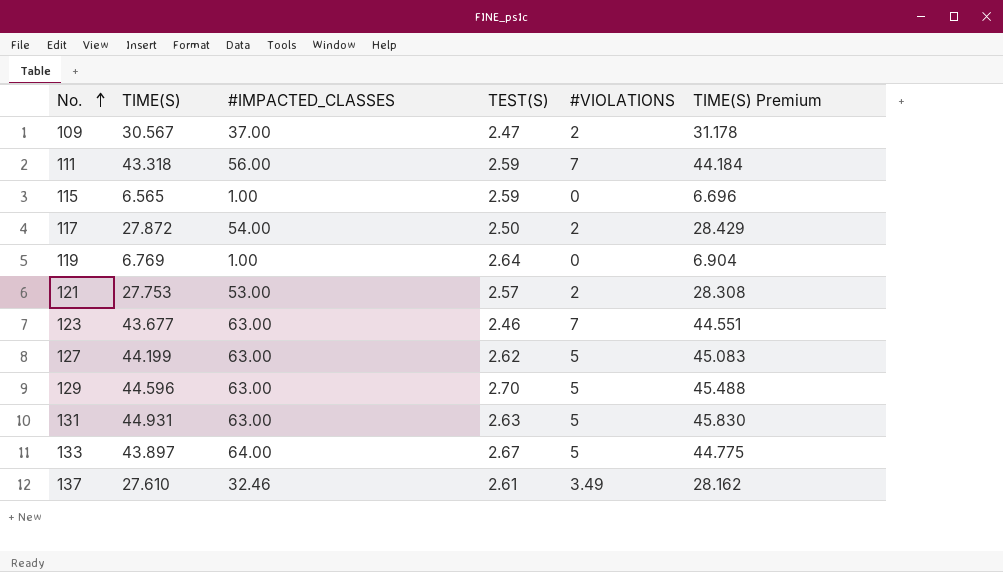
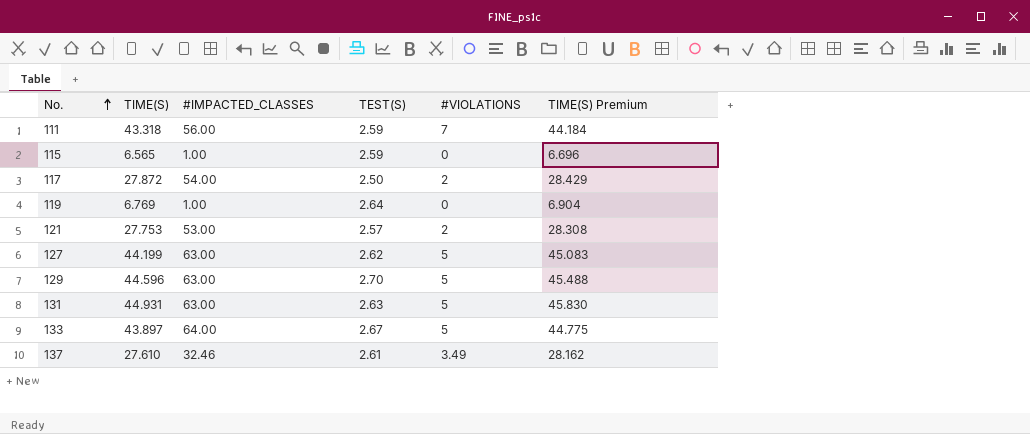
row 109: 30.567 | 37.00 | 2.47 | 2 | 31.178 -> none
row 123: 43.677 | 63.00 | 2.46 | 7 | 44.551 -> none

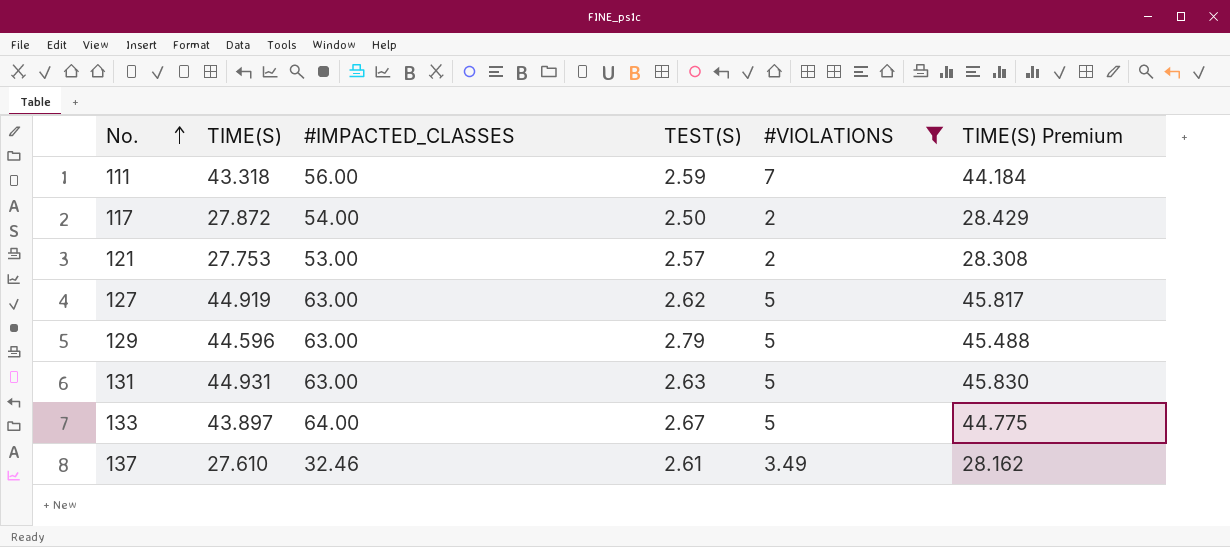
filter: none -> #VIOLATIONS != 0
127 | TIME(S): 44.199 -> 44.919
127 | TIME(S) Premium: 45.083 -> 45.817
129 | TEST(S): 2.70 -> 2.79

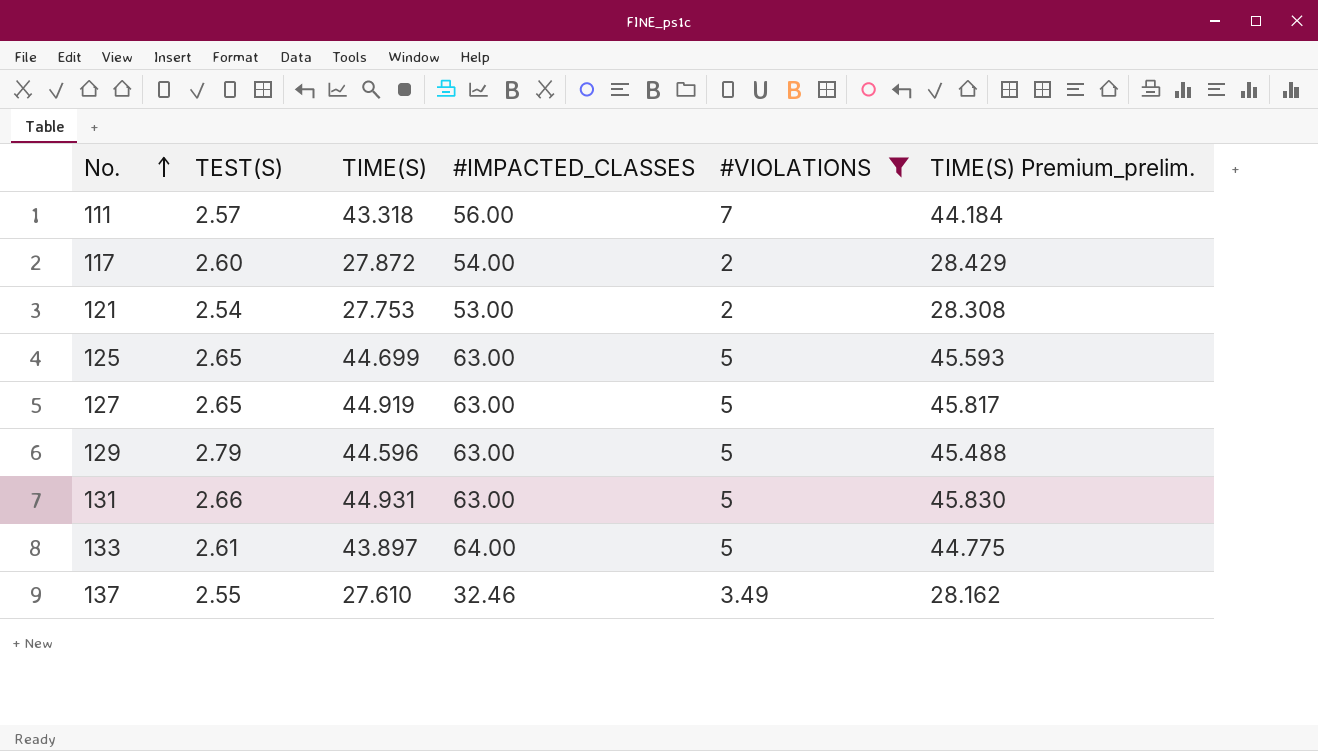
column TEST(S) | position: 4 -> 2
column name: TIME(S) Premium -> TIME(S) Premium_prelim.
111 | TEST(S): 2.59 -> 2.57
117 | TEST(S): 2.50 -> 2.60
121 | TEST(S): 2.57 -> 2.54
row 125: none -> 2.65 | 44.699 | 63.00 | 5 | 45.593
127 | TEST(S): 2.62 -> 2.65
131 | TEST(S): 2.63 -> 2.66
133 | TEST(S): 2.67 -> 2.61
137 | TEST(S): 2.61 -> 2.55

